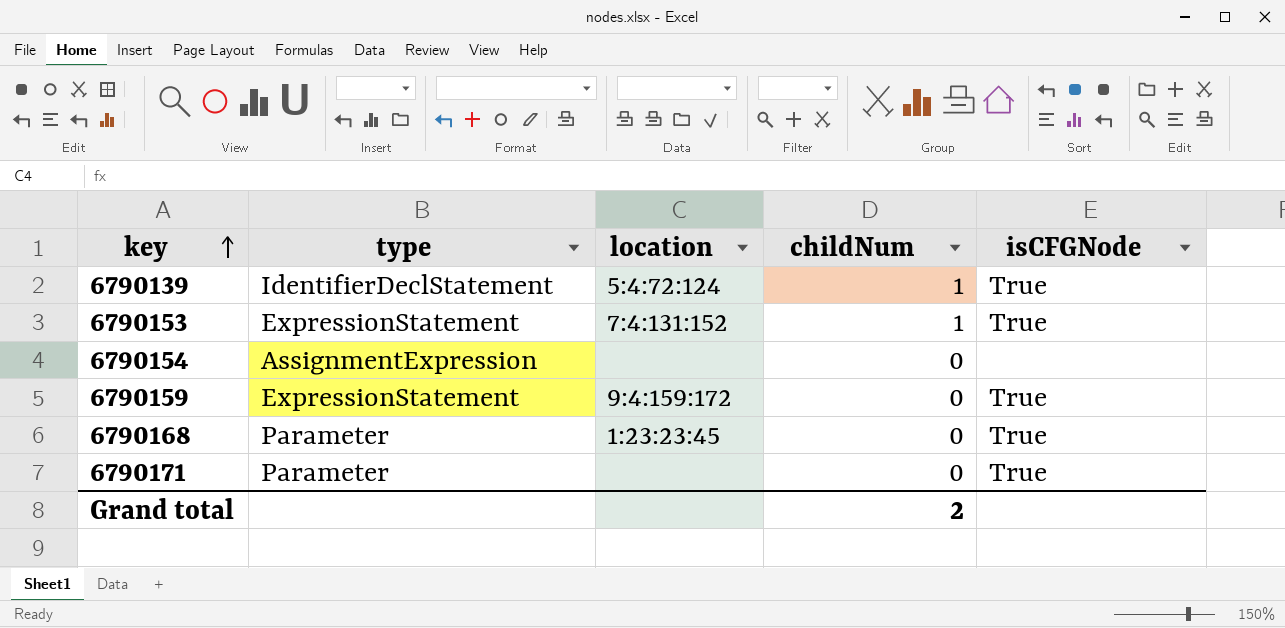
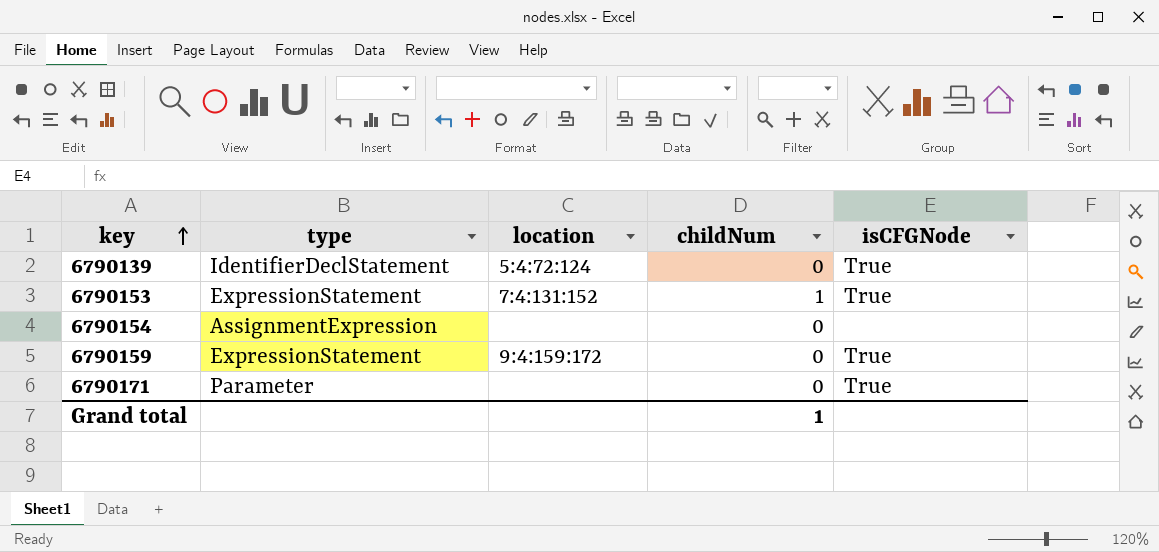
row 6790168: Parameter | 1:23:23:45 | 0 | True -> none
6790139 | childNum: 1 -> 0
Grand total | childNum: 2 -> 1

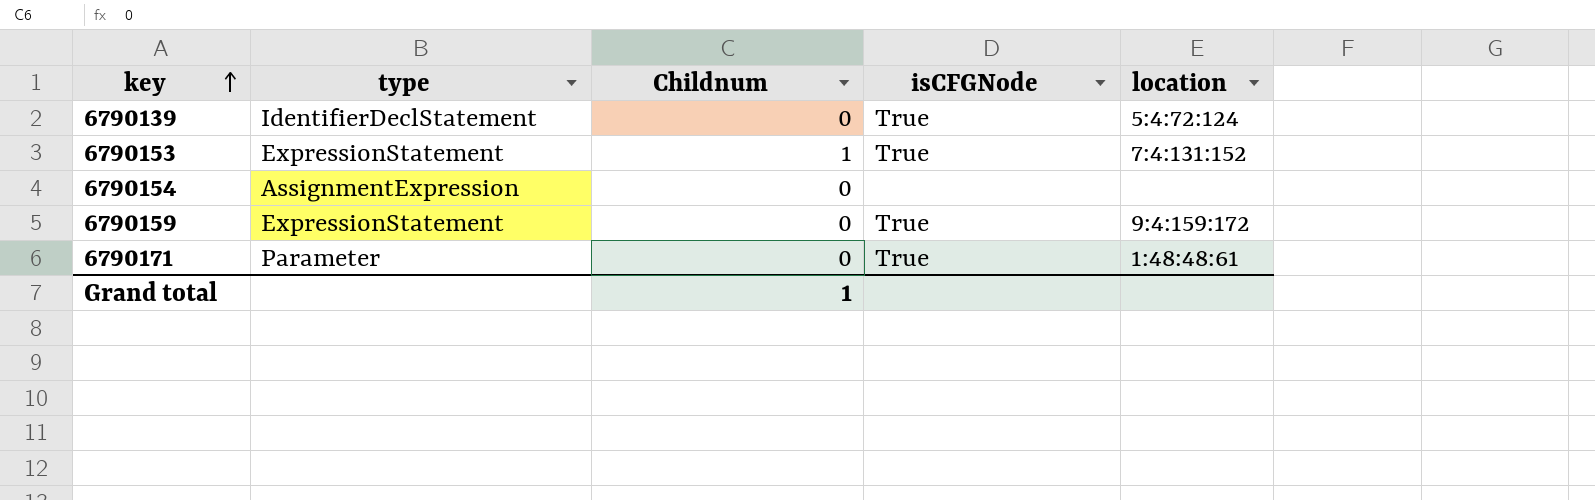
column name: childNum -> Childnum
column location | position: 3 -> 5
6790171 | location: none -> 1:48:48:61

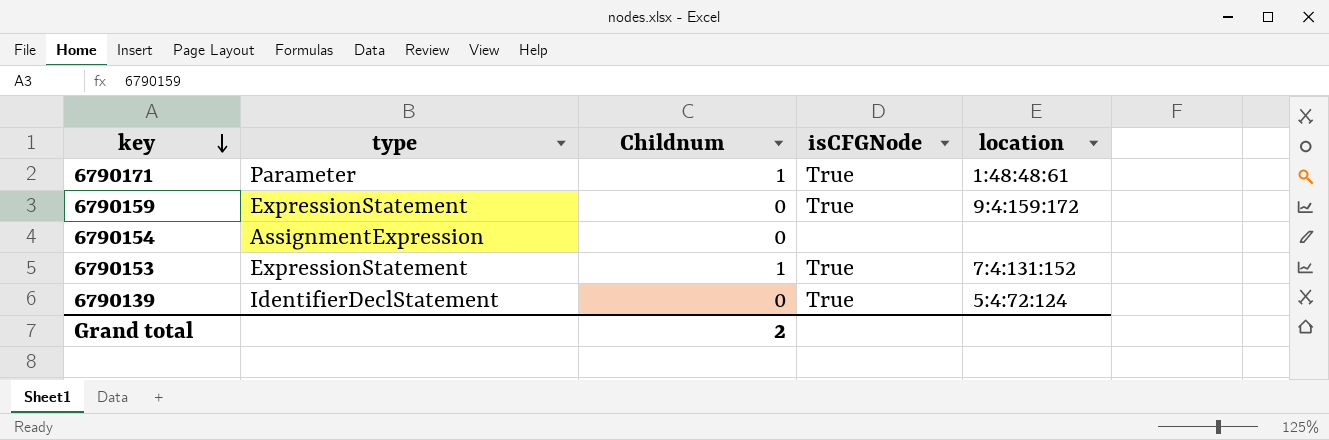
row order: key ascending -> key descending
6790171 | Childnum: 0 -> 1
Grand total | Childnum: 1 -> 2

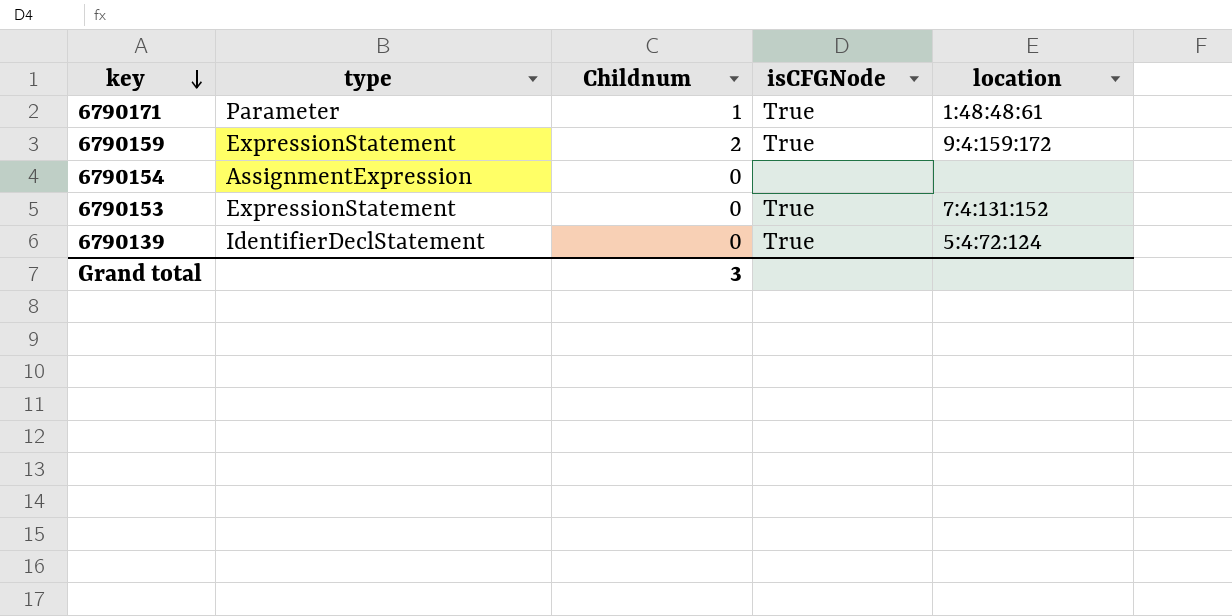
6790159 | Childnum: 0 -> 2
6790153 | Childnum: 1 -> 0
Grand total | Childnum: 2 -> 3

